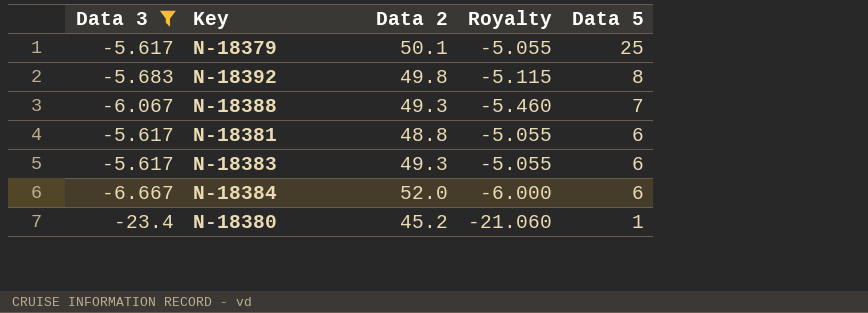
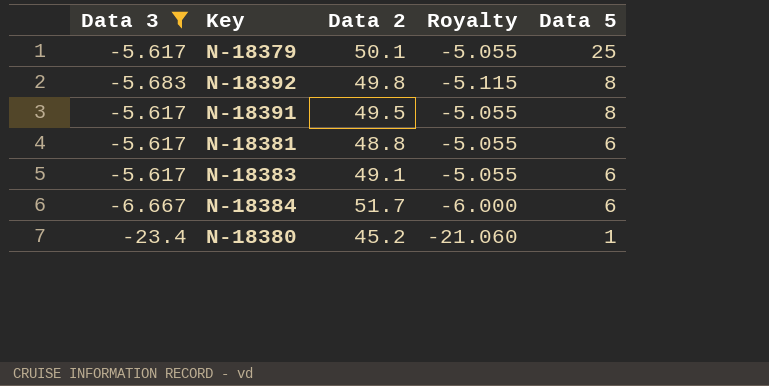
row N-18388: -6.067 | 49.3 | -5.460 | 7 -> none
row N-18391: none -> -5.617 | 49.5 | -5.055 | 8
N-18383 | Data 2: 49.3 -> 49.1
N-18384 | Data 2: 52.0 -> 51.7

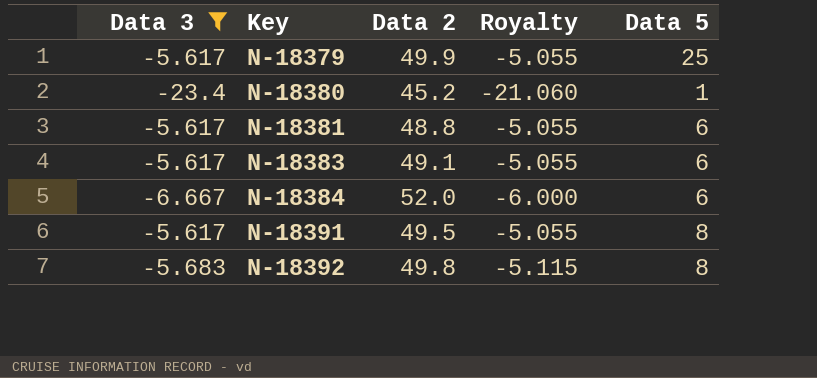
row order: Data 5 descending -> Key ascending
N-18379 | Data 2: 50.1 -> 49.9
N-18384 | Data 2: 51.7 -> 52.0

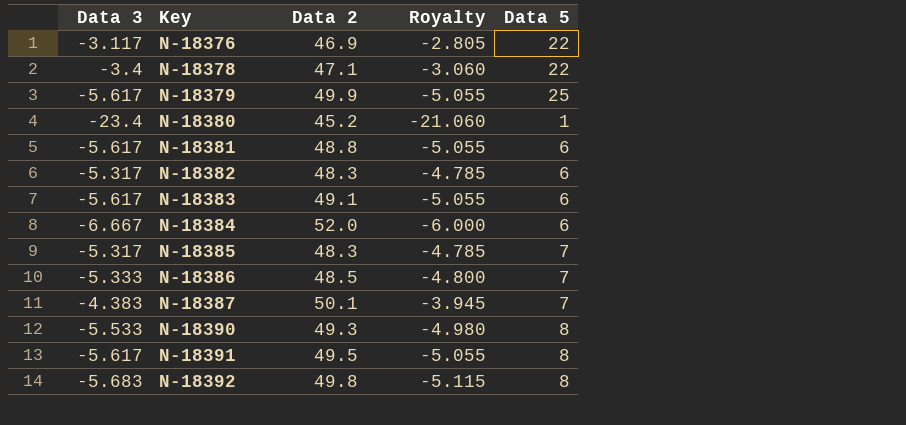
filter: Data 3 <= -5.617 -> none

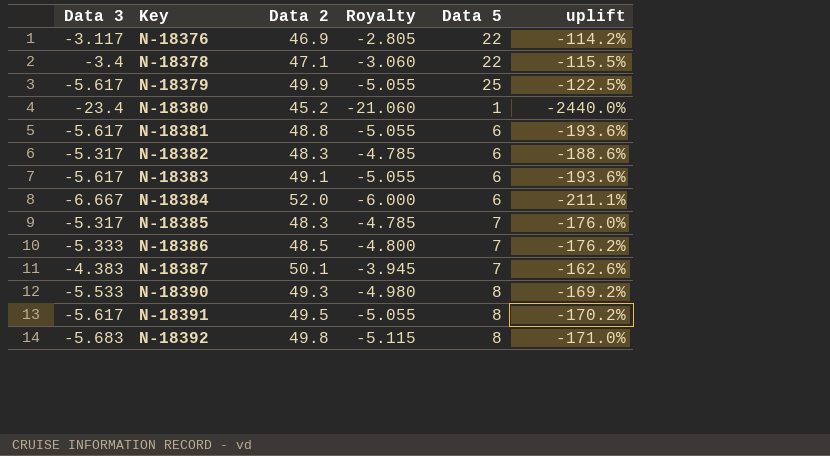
column uplift | formula: none -> ([Data 3] - [Data 5]) / [Data 5]

